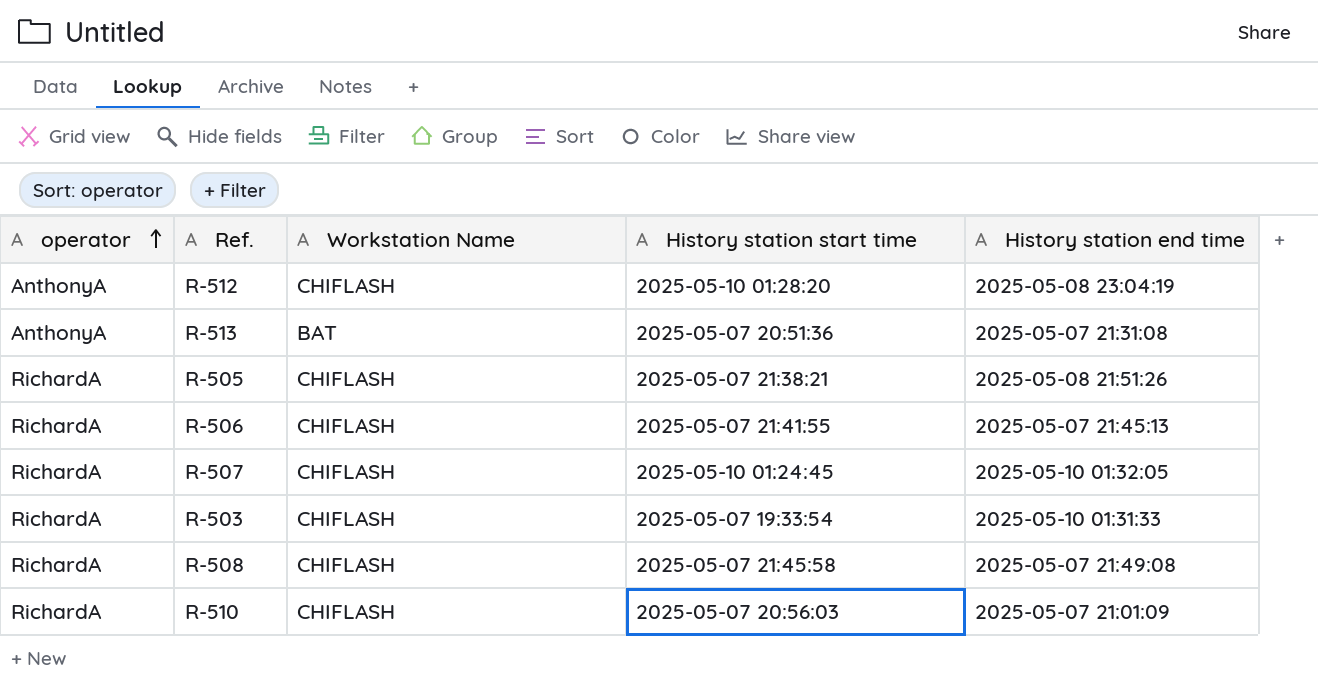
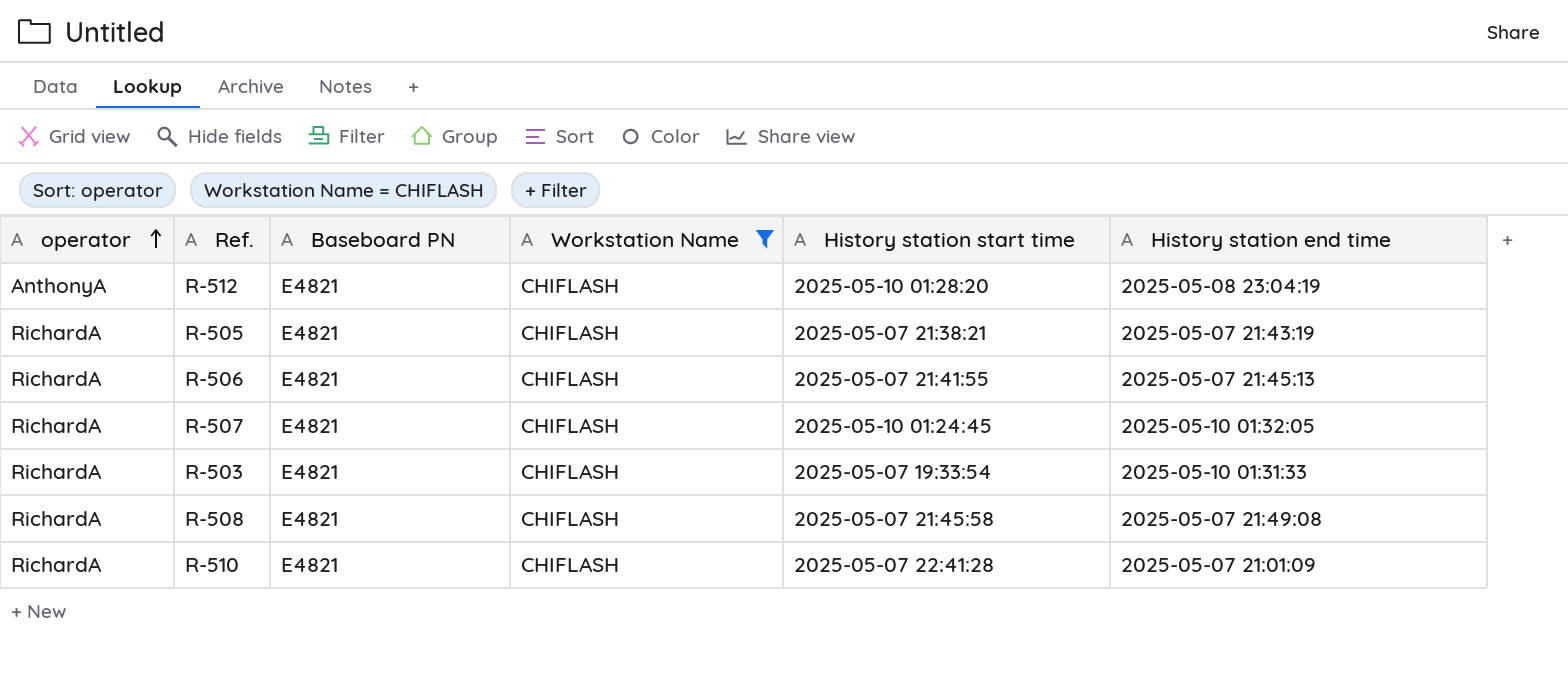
filter: none -> Workstation Name = CHIFLASH
column Baseboard PN | position: none -> 3
R-505 | History station end time: 2025-05-08 21:51:26 -> 2025-05-07 21:43:19
R-510 | History station start time: 2025-05-07 20:56:03 -> 2025-05-07 22:41:28

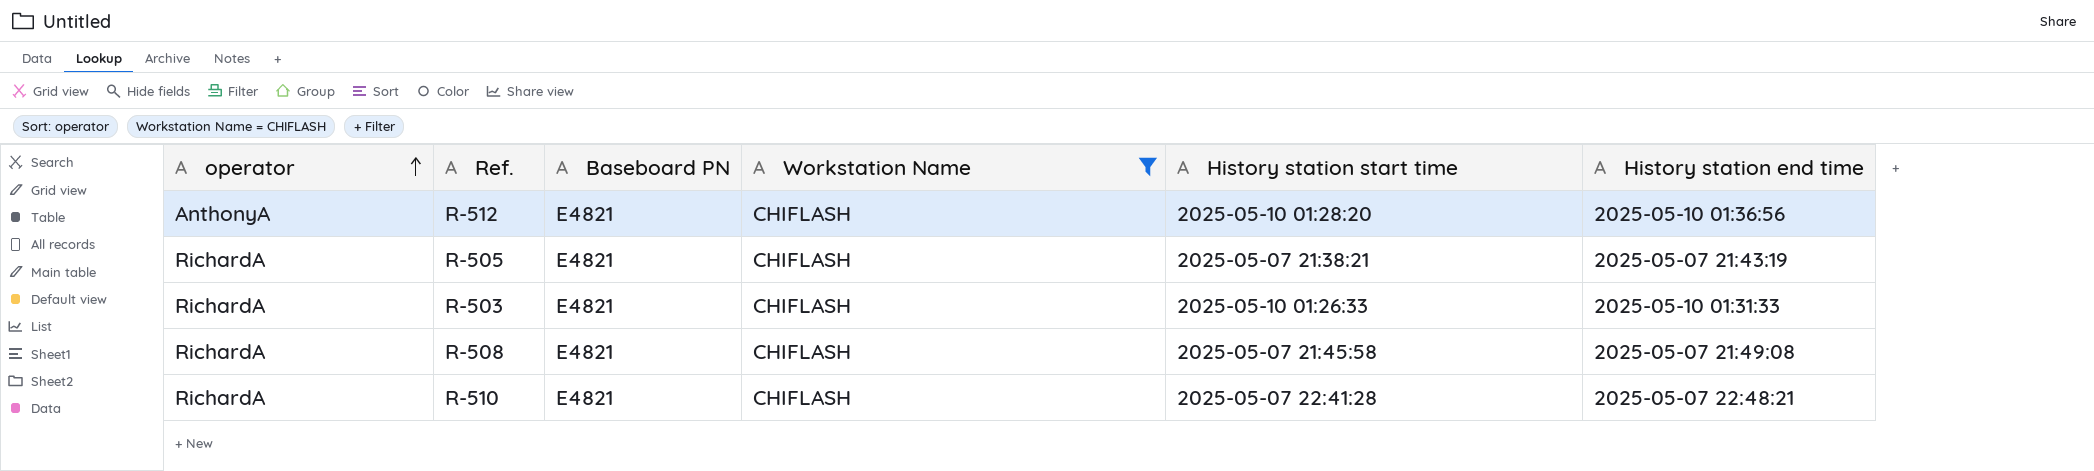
row R-506: RichardA | E4821 | CHIFLASH | 2025-05-07 21:41:55 | 2025-05-07 21:45:13 -> none
row R-507: RichardA | E4821 | CHIFLASH | 2025-05-10 01:24:45 | 2025-05-10 01:32:05 -> none
R-512 | History station end time: 2025-05-08 23:04:19 -> 2025-05-10 01:36:56
R-503 | History station start time: 2025-05-07 19:33:54 -> 2025-05-10 01:26:33
R-510 | History station end time: 2025-05-07 21:01:09 -> 2025-05-07 22:48:21

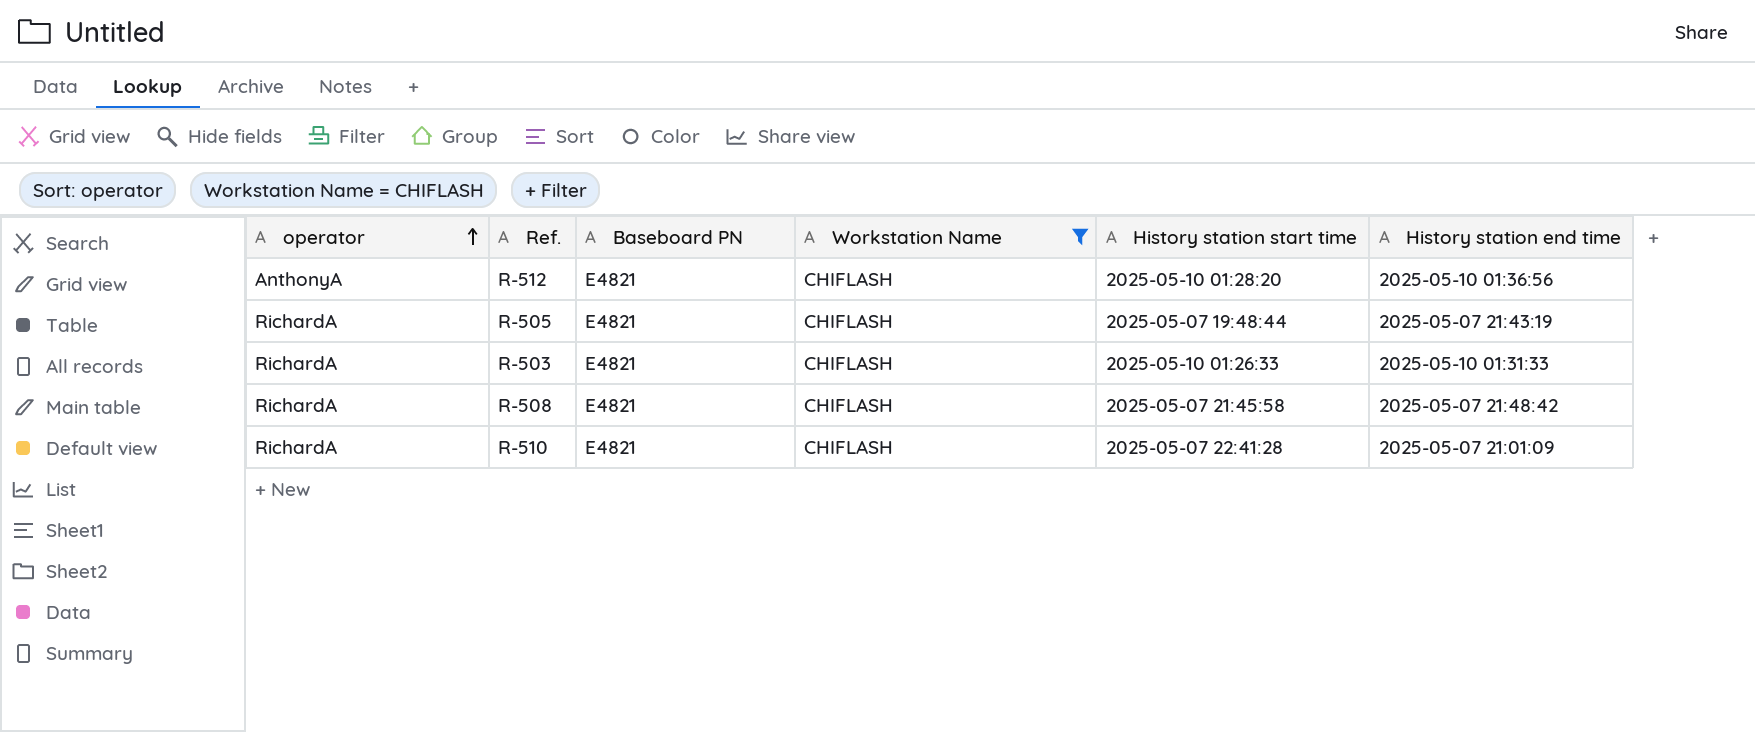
R-505 | History station start time: 2025-05-07 21:38:21 -> 2025-05-07 19:48:44
R-508 | History station end time: 2025-05-07 21:49:08 -> 2025-05-07 21:48:42
R-510 | History station end time: 2025-05-07 22:48:21 -> 2025-05-07 21:01:09

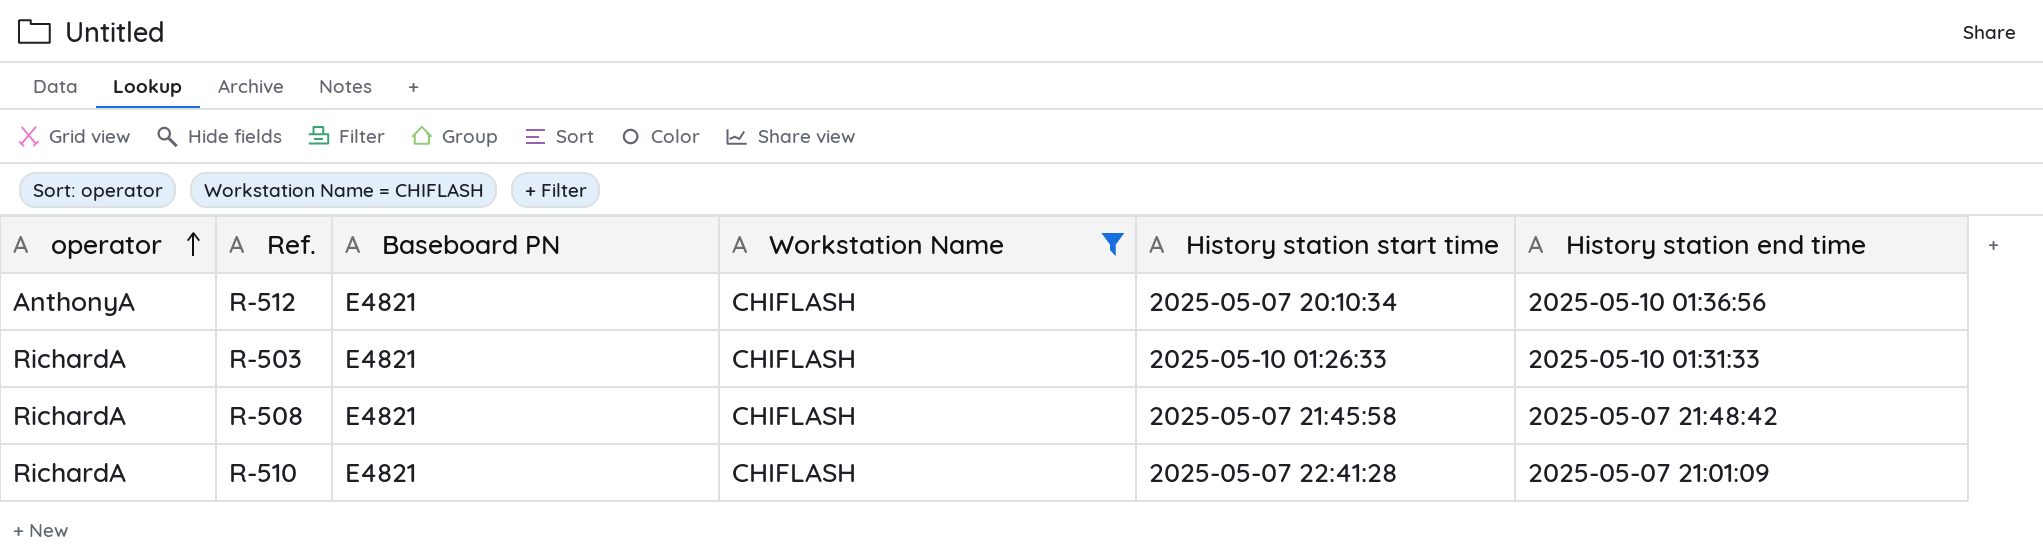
row R-505: RichardA | E4821 | CHIFLASH | 2025-05-07 19:48:44 | 2025-05-07 21:43:19 -> none
R-512 | History station start time: 2025-05-10 01:28:20 -> 2025-05-07 20:10:34

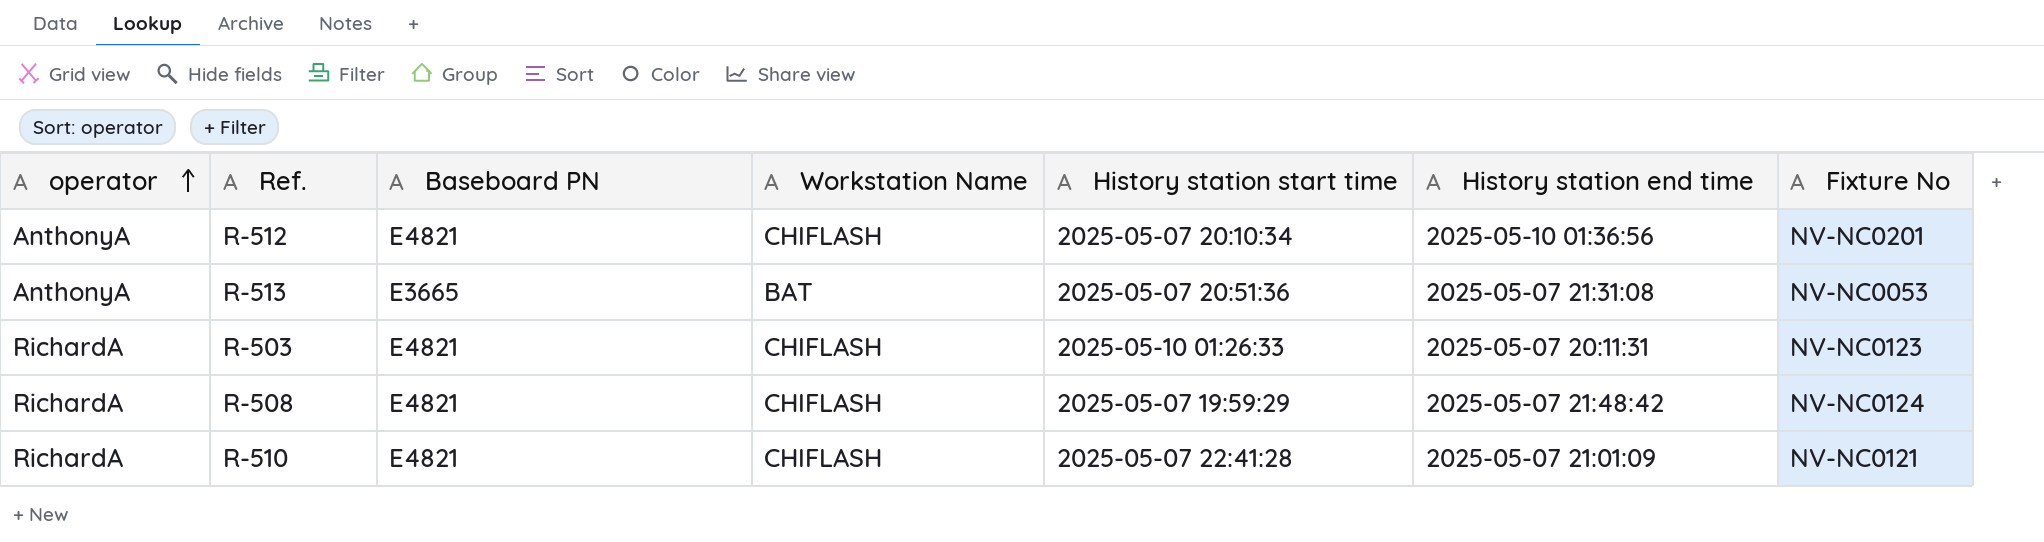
filter: Workstation Name = CHIFLASH -> none
column Fixture No | position: none -> 7
R-503 | History station end time: 2025-05-10 01:31:33 -> 2025-05-07 20:11:31
R-508 | History station start time: 2025-05-07 21:45:58 -> 2025-05-07 19:59:29

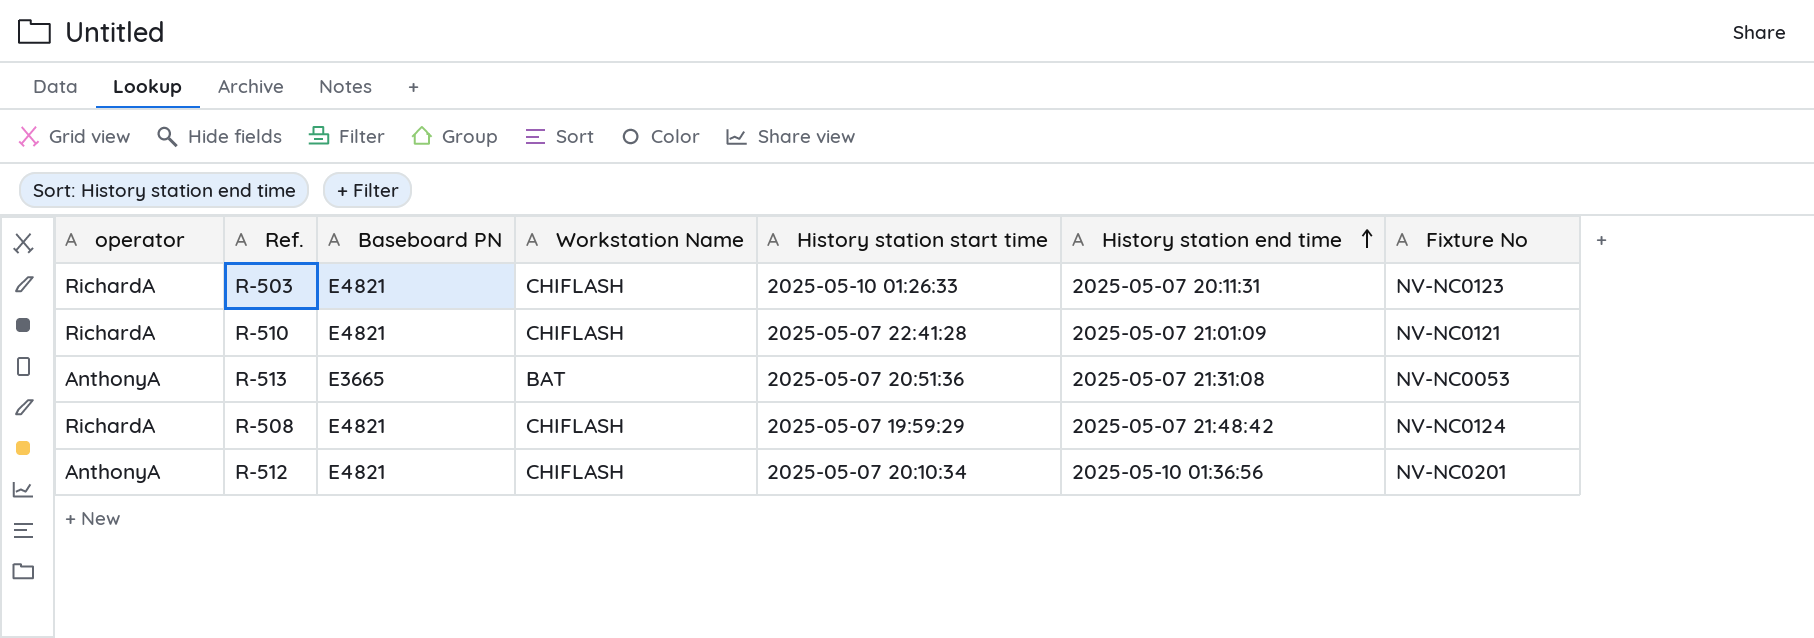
row order: operator ascending -> History station end time ascending

